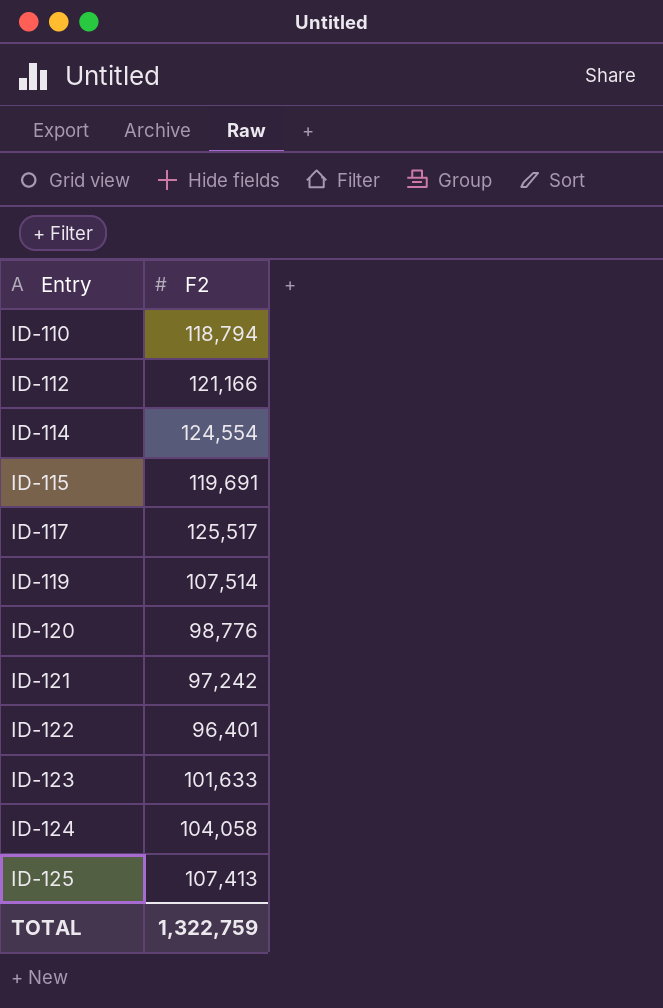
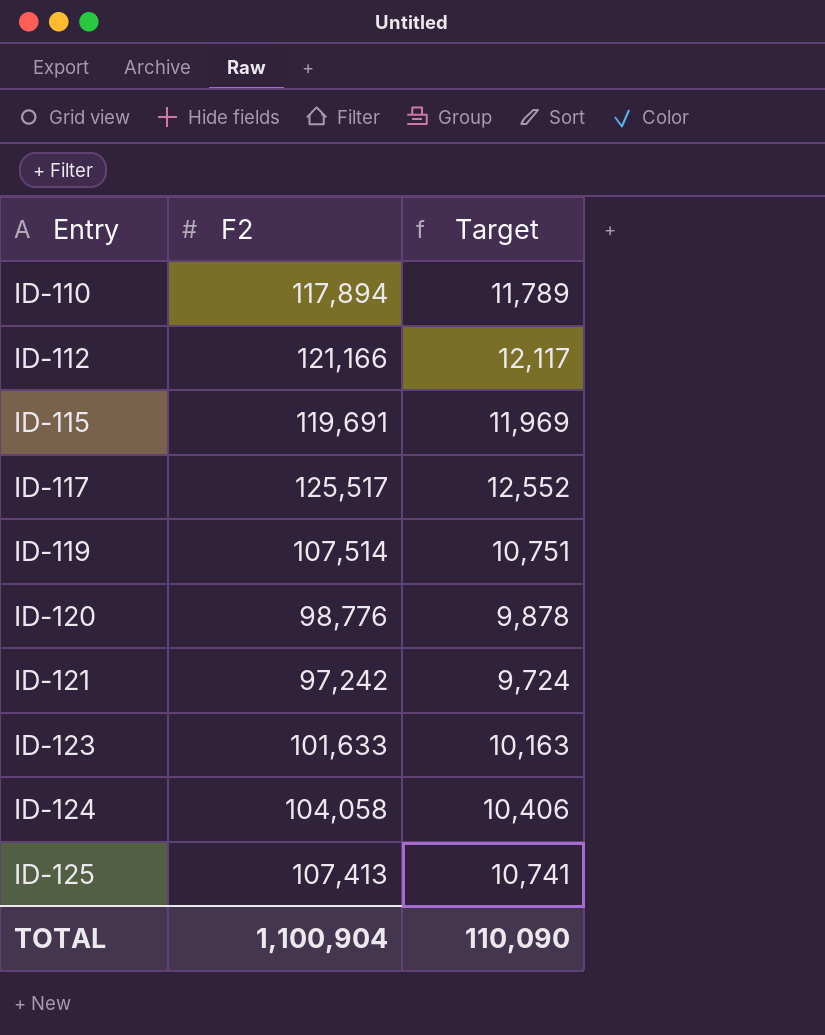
column Target | formula: none -> [F2] * 0.1
row ID-114: 124,554 -> none
row ID-122: 96,401 -> none
ID-110 | F2: 118,794 -> 117,894
TOTAL | F2: 1,322,759 -> 1,100,904

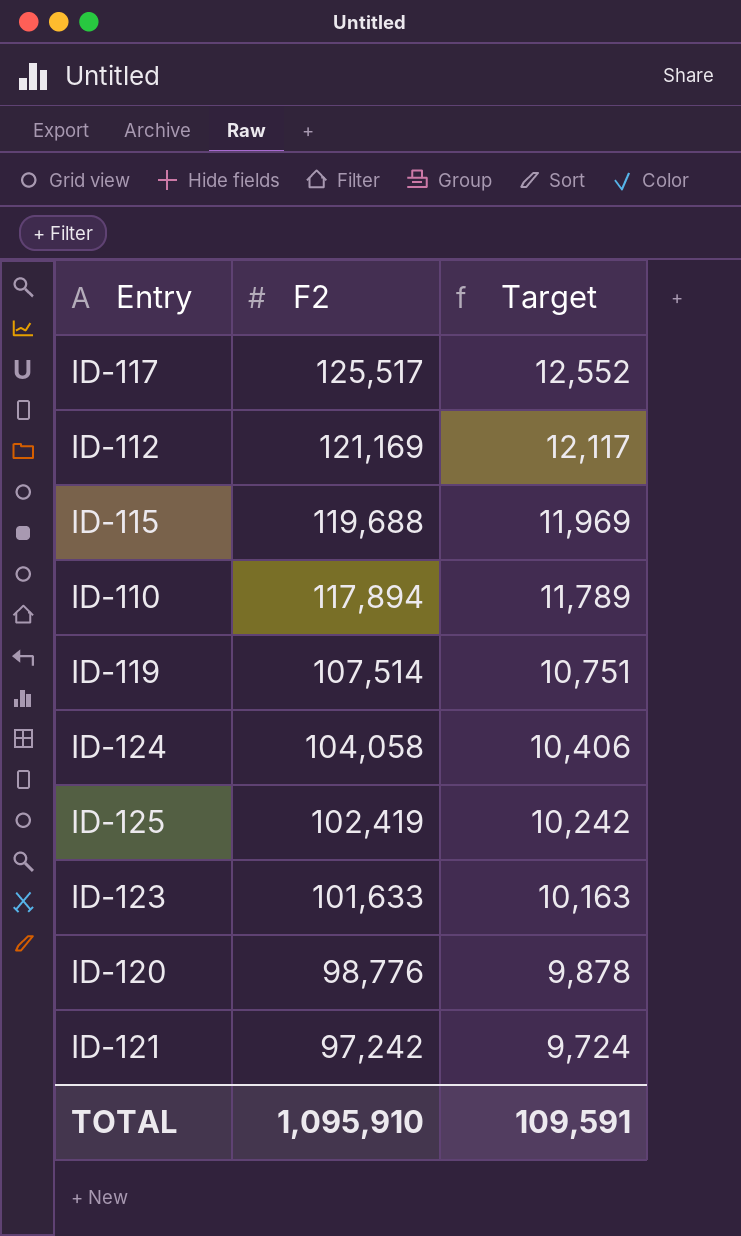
row order: Entry ascending -> F2 descending
ID-112 | F2: 121,166 -> 121,169
ID-115 | F2: 119,691 -> 119,688
ID-125 | F2: 107,413 -> 102,419
ID-125 | Target: 10,741 -> 10,242
TOTAL | F2: 1,100,904 -> 1,095,910
TOTAL | Target: 110,090 -> 109,591

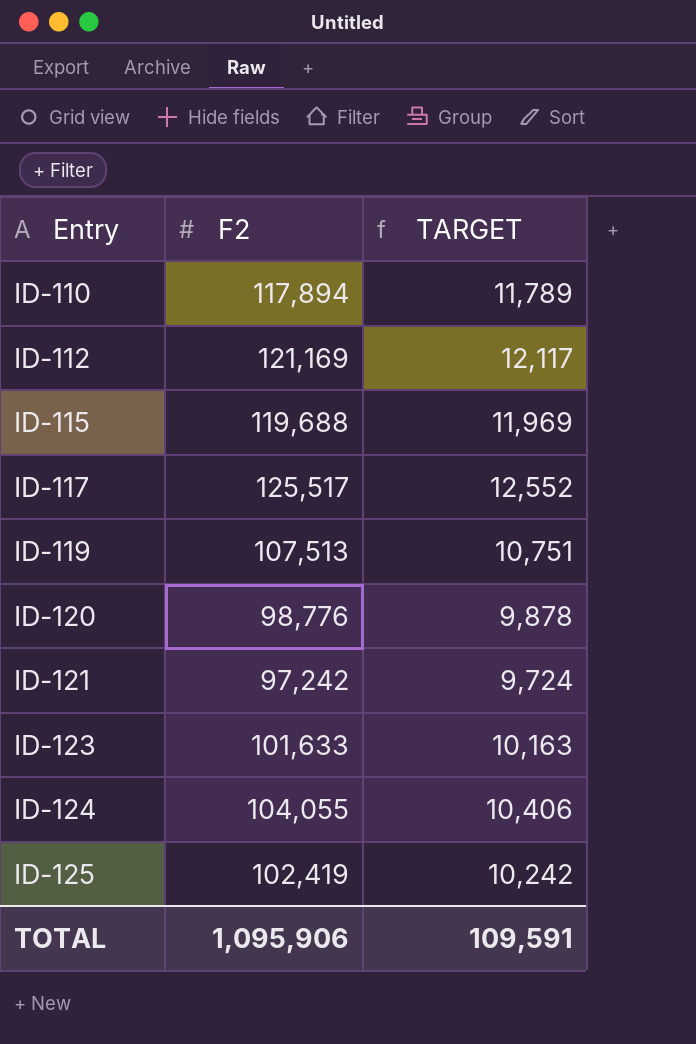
row order: F2 descending -> Entry ascending
column name: Target -> TARGET
ID-119 | F2: 107,514 -> 107,513
ID-124 | F2: 104,058 -> 104,055
TOTAL | F2: 1,095,910 -> 1,095,906

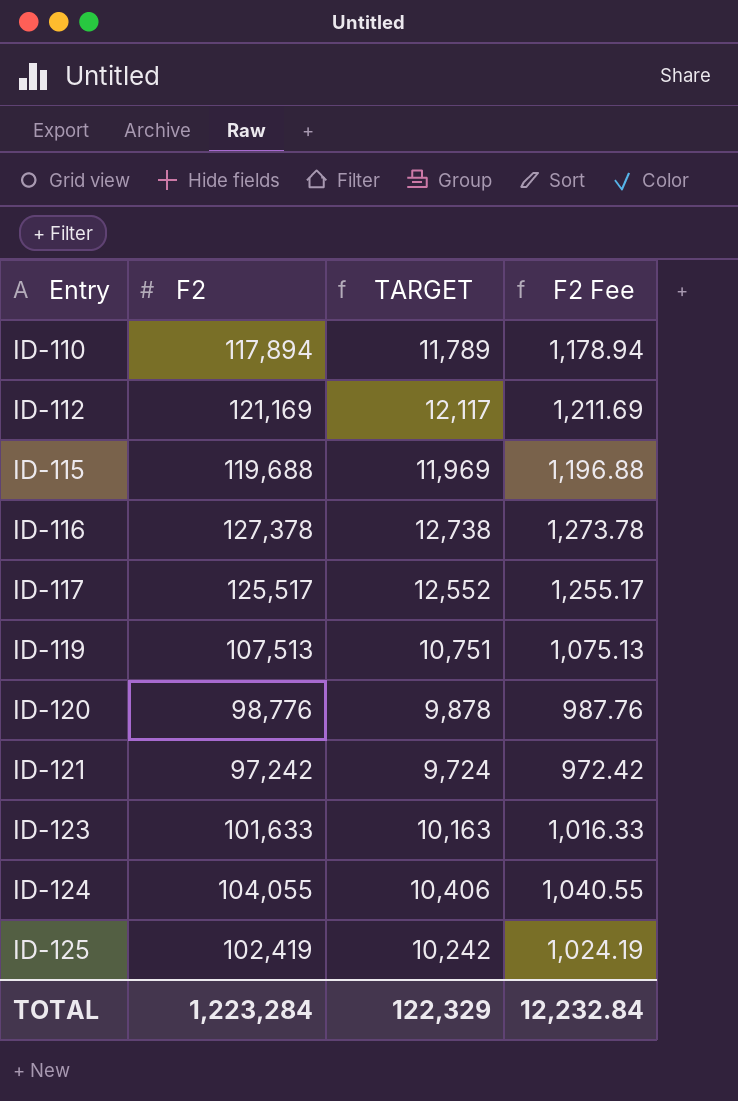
column F2 Fee | formula: none -> [F2] * 0.01
row ID-116: none -> 127,378 | 12,738 | 1,273.78
TOTAL | F2: 1,095,906 -> 1,223,284
TOTAL | TARGET: 109,591 -> 122,329

